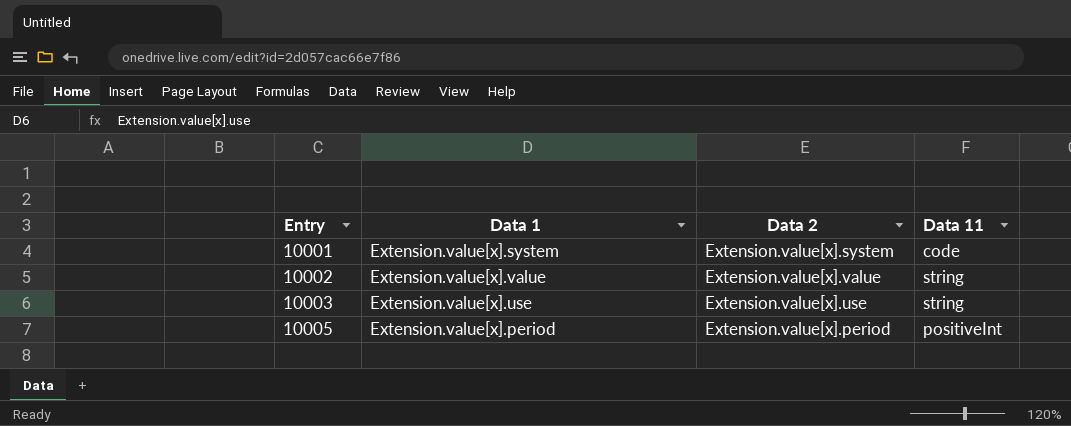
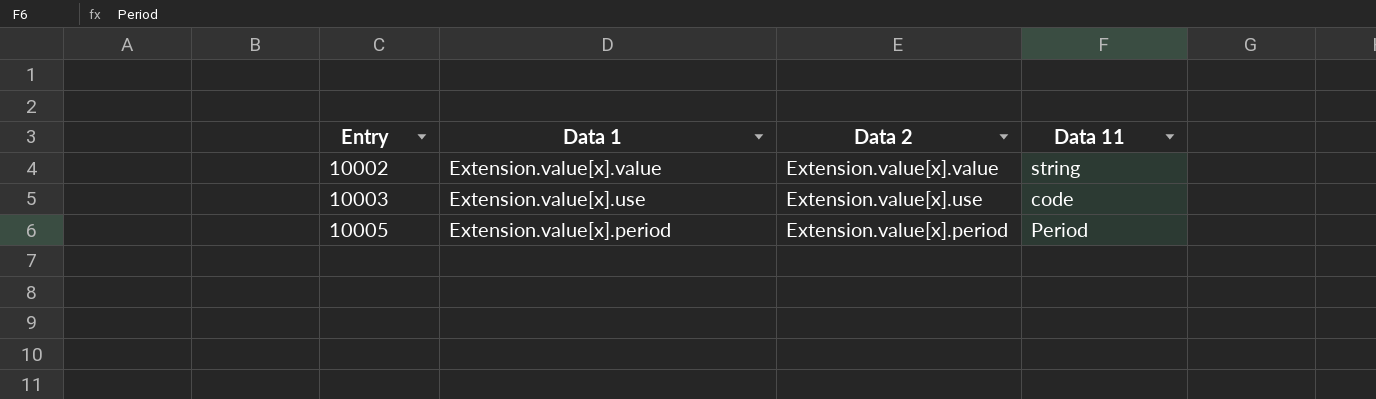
row 10001: Extension.value[x].system | Extension.value[x].system | code -> none
10003 | Data 11: string -> code
10005 | Data 11: positiveInt -> Period

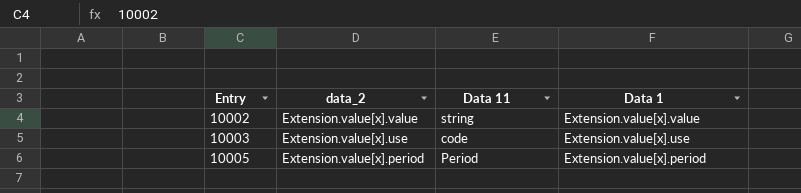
column name: Data 2 -> data_2
column Data 1 | position: 2 -> 4

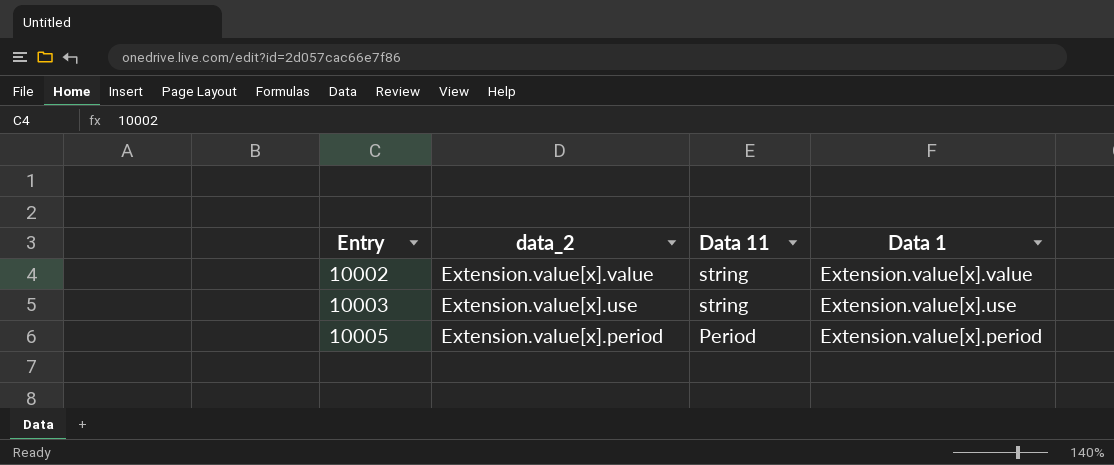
10003 | Data 11: code -> string

